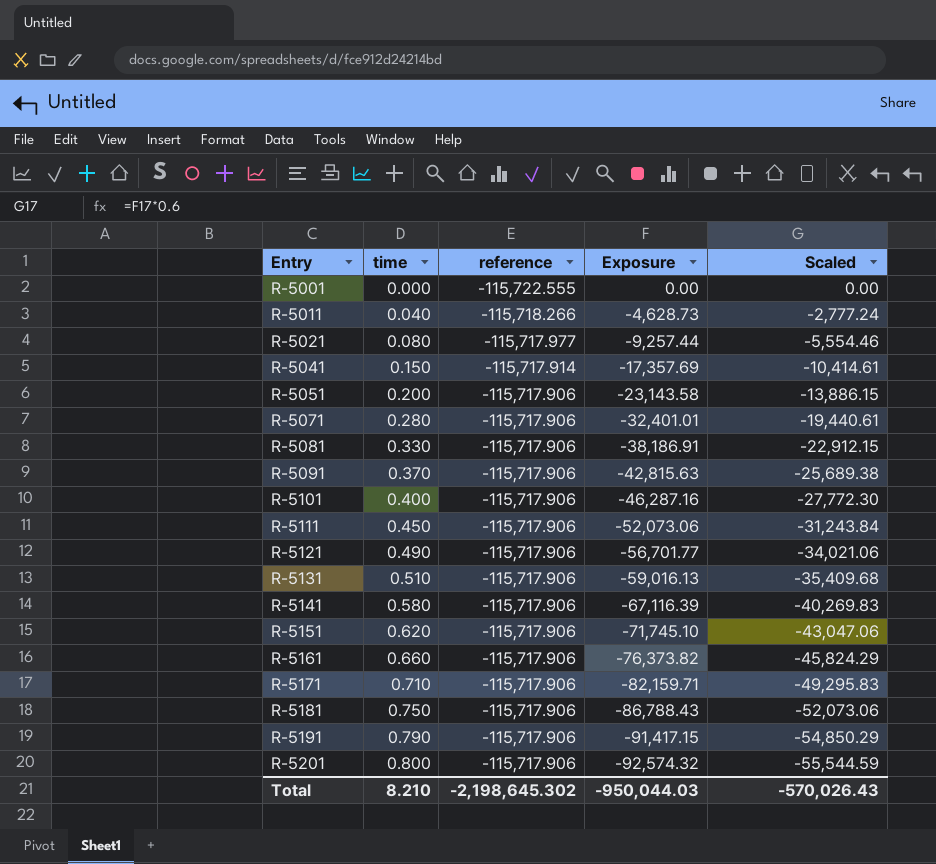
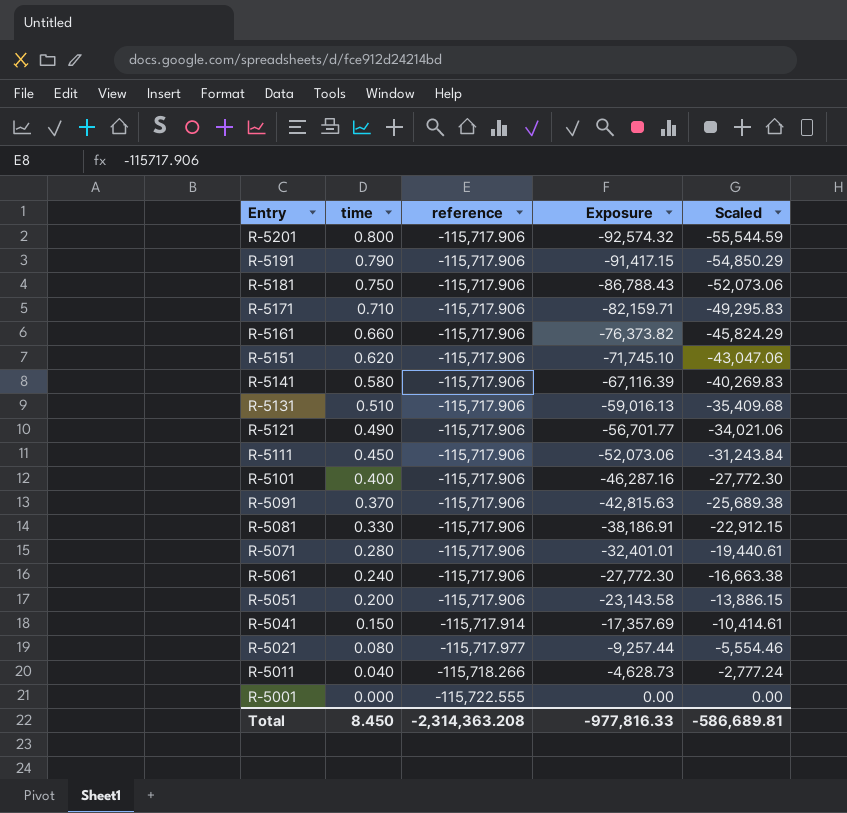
row order: Entry ascending -> Entry descending
row R-5061: none -> 0.240 | -115,717.906 | -27,772.30 | -16,663.38
Total | time: 8.210 -> 8.450
Total | reference: -2,198,645.302 -> -2,314,363.208
Total | Exposure: -950,044.03 -> -977,816.33
Total | Scaled: -570,026.43 -> -586,689.81

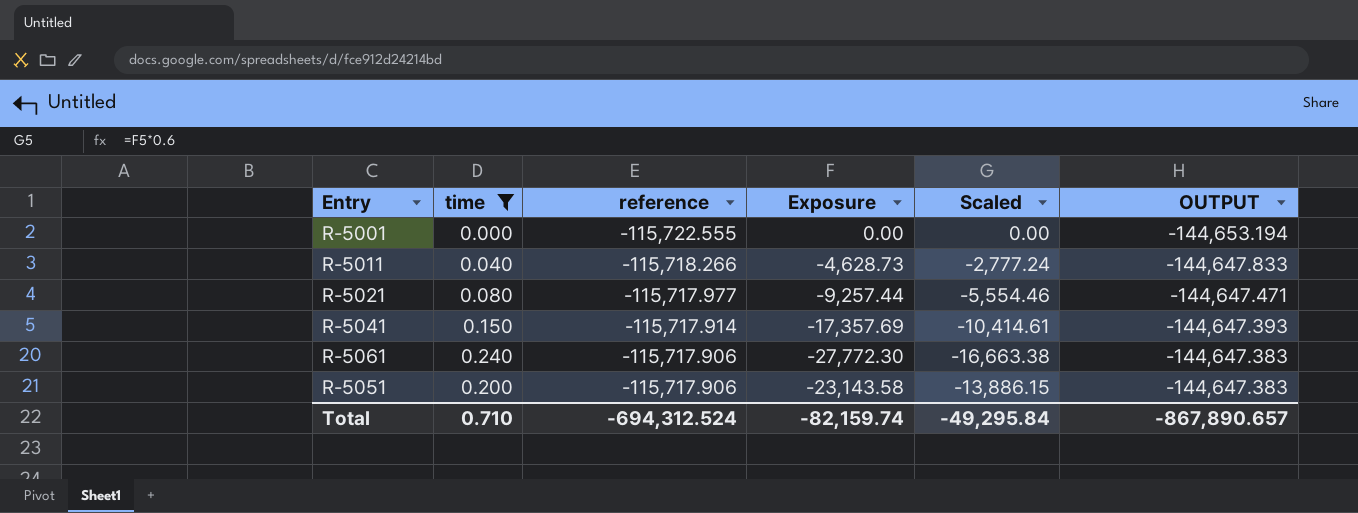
filter: none -> time <= 0.240
row order: Entry descending -> reference ascending
column OUTPUT | formula: none -> [reference] * 1.25
Total | time: 8.450 -> 0.710
Total | reference: -2,314,363.208 -> -694,312.524
Total | Exposure: -977,816.33 -> -82,159.74
Total | Scaled: -586,689.81 -> -49,295.84

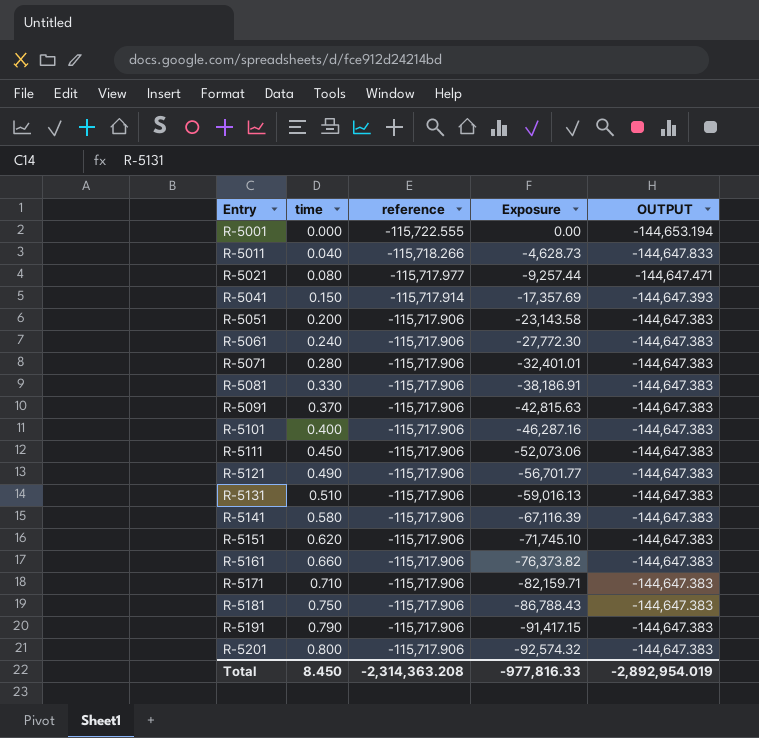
filter: time <= 0.240 -> none
row order: reference ascending -> Entry ascending
column Scaled | formula: [Exposure] * 0.6 -> none
Total | time: 0.710 -> 8.450
Total | reference: -694,312.524 -> -2,314,363.208
Total | Exposure: -82,159.74 -> -977,816.33
Total | OUTPUT: -867,890.657 -> -2,892,954.019

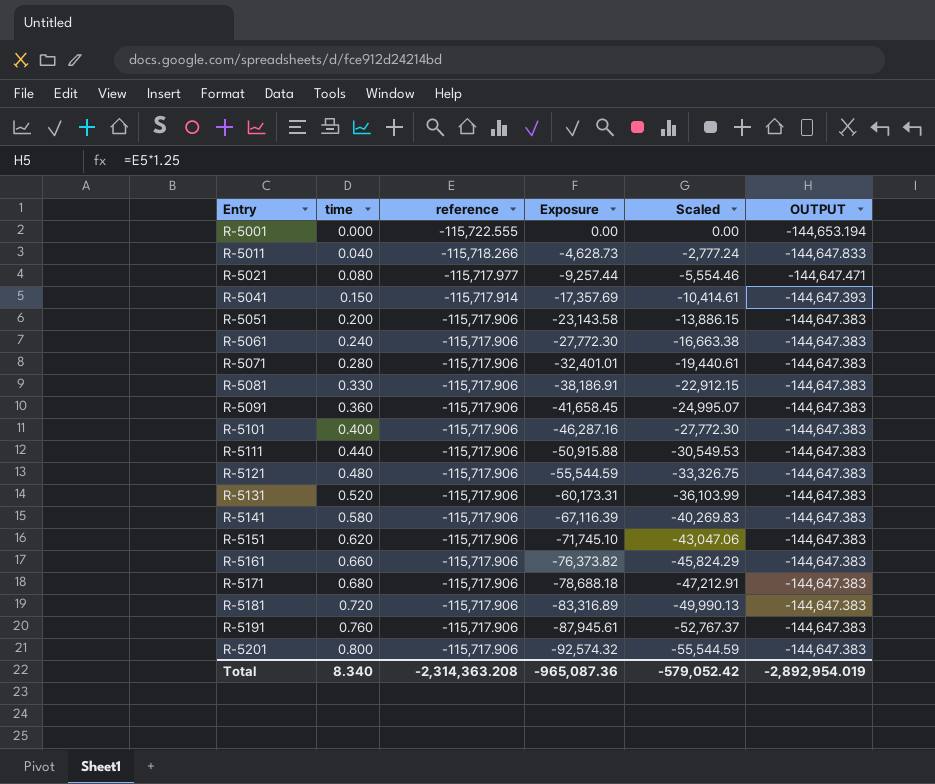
column Scaled | formula: none -> [Exposure] * 0.6
R-5091 | time: 0.370 -> 0.360
R-5091 | Exposure: -42,815.63 -> -41,658.45
R-5111 | time: 0.450 -> 0.440
R-5111 | Exposure: -52,073.06 -> -50,915.88
R-5121 | time: 0.490 -> 0.480
R-5121 | Exposure: -56,701.77 -> -55,544.59
R-5131 | time: 0.510 -> 0.520
R-5131 | Exposure: -59,016.13 -> -60,173.31
R-5171 | time: 0.710 -> 0.680
R-5171 | Exposure: -82,159.71 -> -78,688.18
R-5181 | time: 0.750 -> 0.720
R-5181 | Exposure: -86,788.43 -> -83,316.89
R-5191 | time: 0.790 -> 0.760
R-5191 | Exposure: -91,417.15 -> -87,945.61
Total | time: 8.450 -> 8.340
Total | Exposure: -977,816.33 -> -965,087.36

